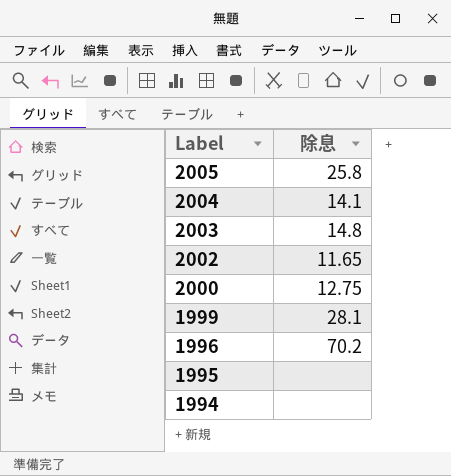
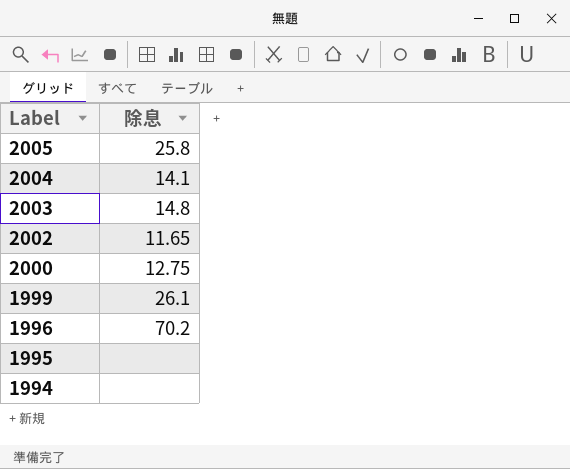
1999 | 除息: 28.1 -> 26.1

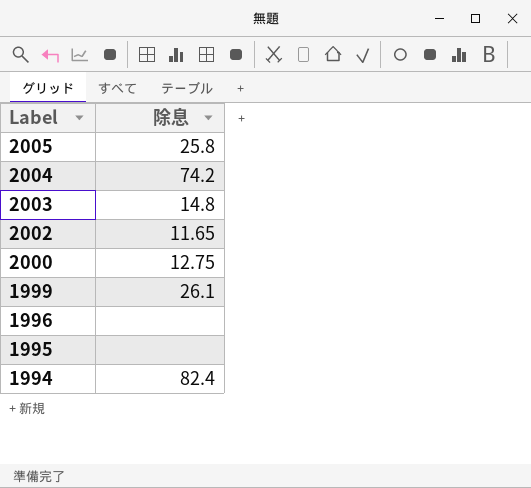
2004 | 除息: 14.1 -> 74.2
1996 | 除息: 70.2 -> none
1994 | 除息: none -> 82.4

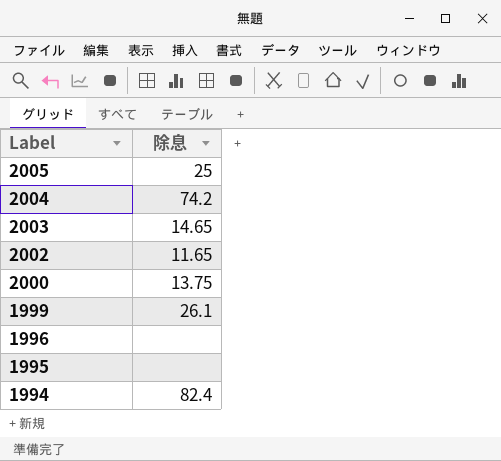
2005 | 除息: 25.8 -> 25
2003 | 除息: 14.8 -> 14.65
2000 | 除息: 12.75 -> 13.75

